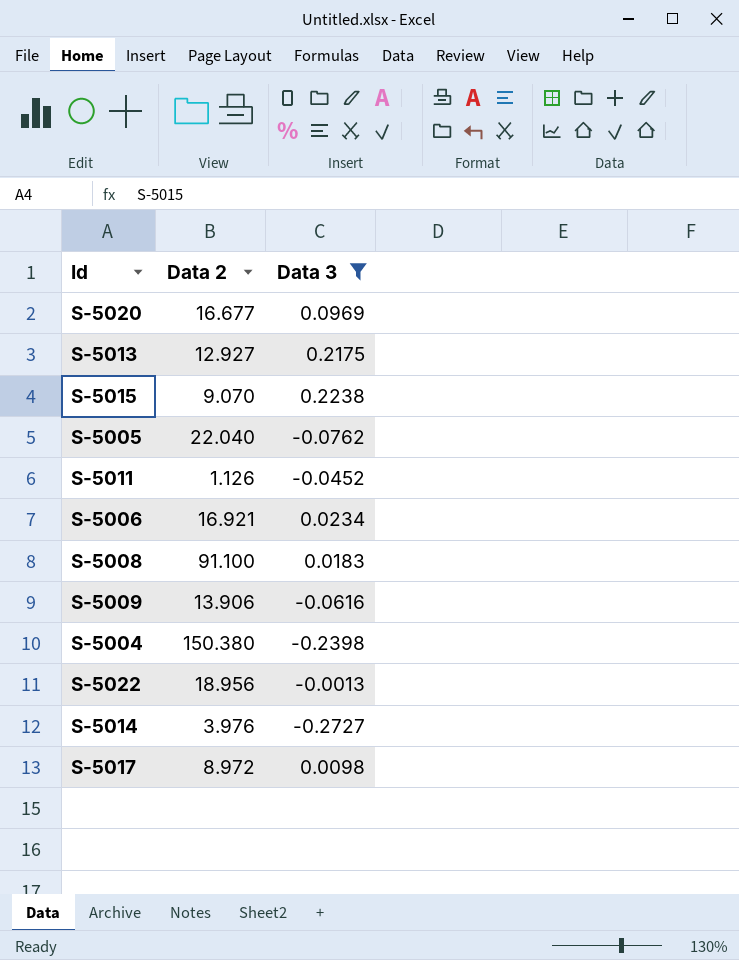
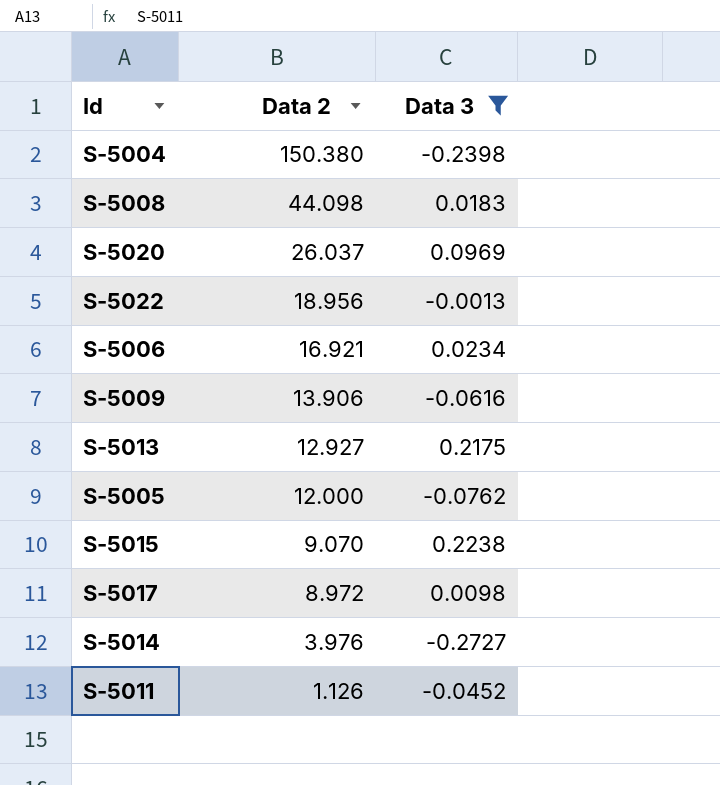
row order: none -> Data 2 descending
S-5008 | Data 2: 91.100 -> 44.098
S-5020 | Data 2: 16.677 -> 26.037
S-5005 | Data 2: 22.040 -> 12.000

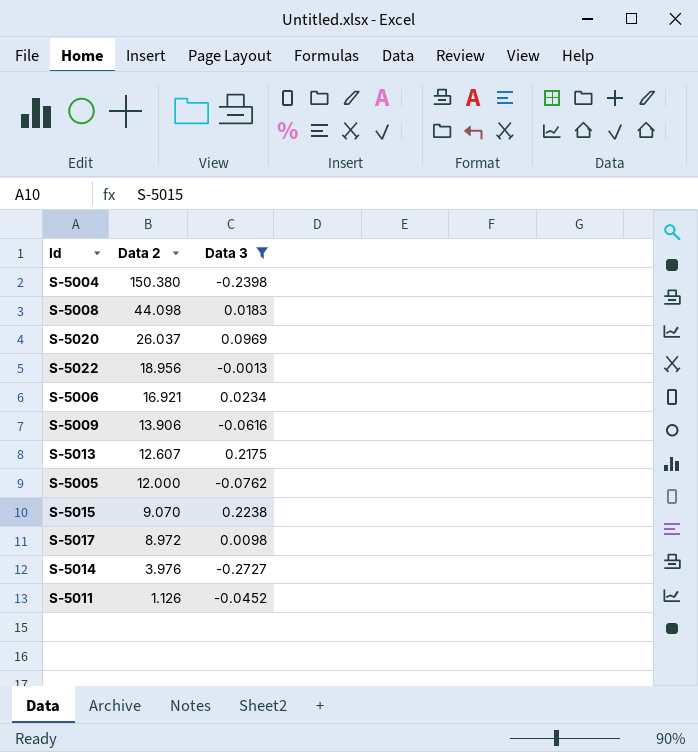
S-5013 | Data 2: 12.927 -> 12.607

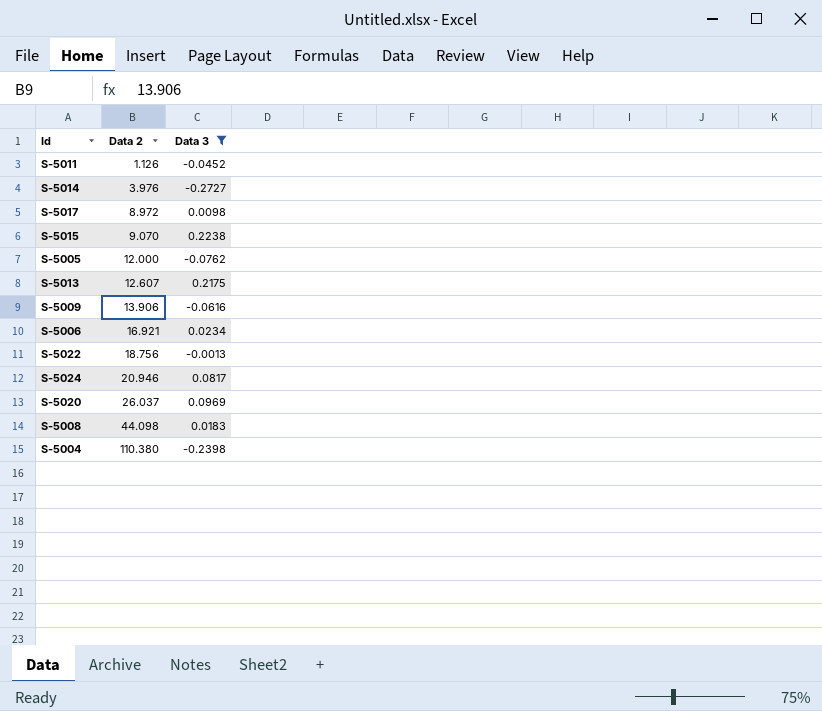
row order: Data 2 descending -> Data 2 ascending
S-5022 | Data 2: 18.956 -> 18.756
row S-5024: none -> 20.946 | 0.0817
S-5004 | Data 2: 150.380 -> 110.380

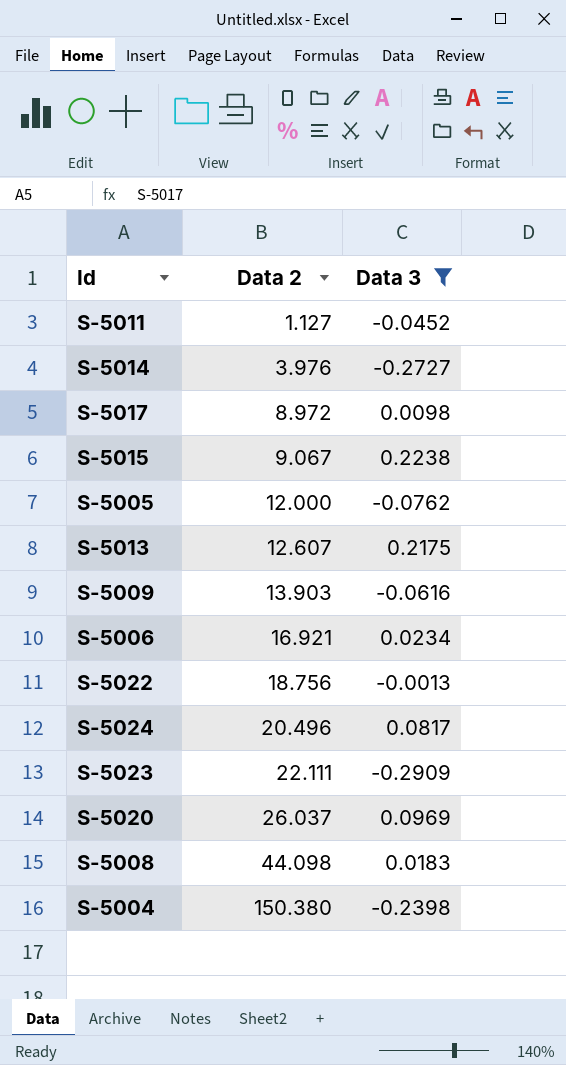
S-5011 | Data 2: 1.126 -> 1.127
S-5015 | Data 2: 9.070 -> 9.067
S-5009 | Data 2: 13.906 -> 13.903
S-5024 | Data 2: 20.946 -> 20.496
row S-5023: none -> 22.111 | -0.2909
S-5004 | Data 2: 110.380 -> 150.380

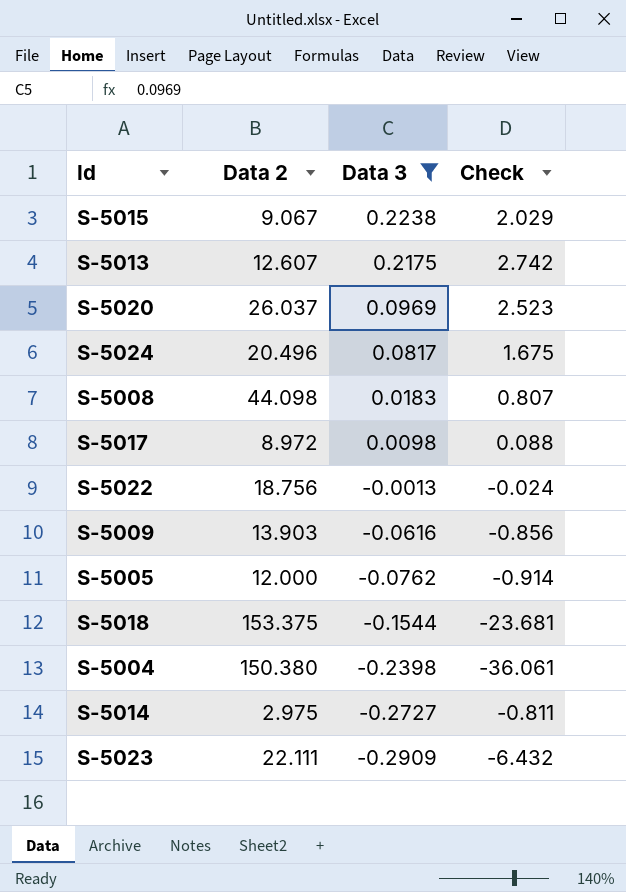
row order: Data 2 ascending -> Data 3 descending
column Check | formula: none -> [Data 2] * [Data 3]
row S-5011: 1.127 | -0.0452 -> none
row S-5006: 16.921 | 0.0234 -> none
row S-5018: none -> 153.375 | -0.1544 | -23.681
S-5014 | Data 2: 3.976 -> 2.975

